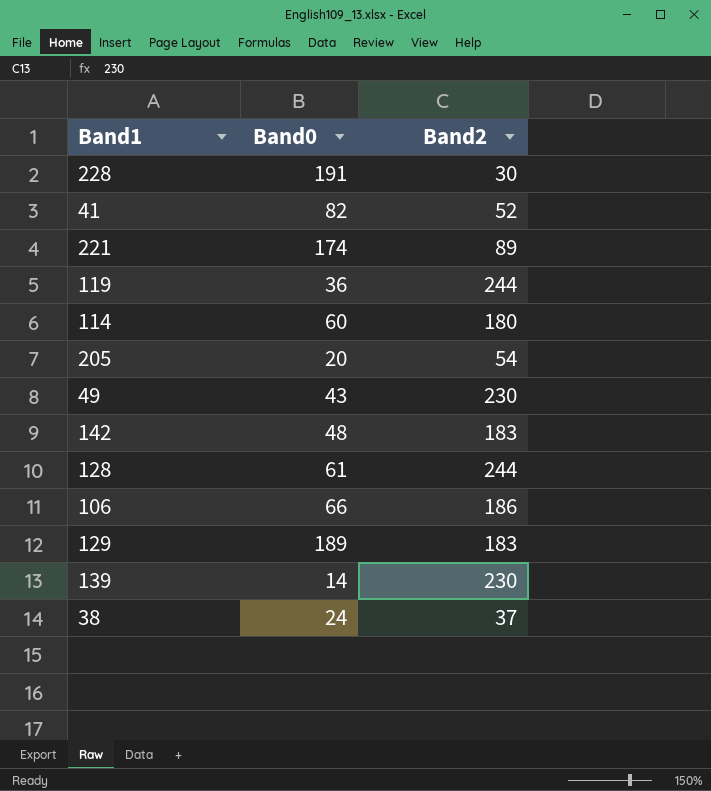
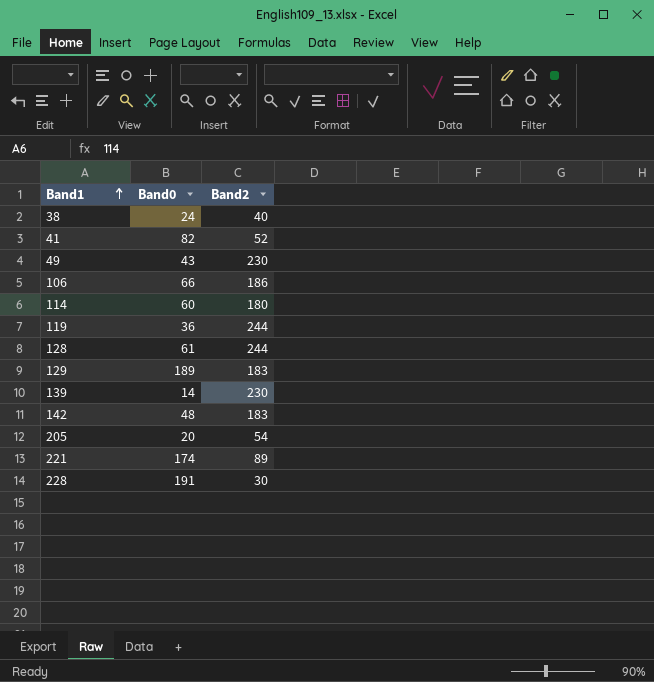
row order: none -> Band1 ascending
38 | Band2: 37 -> 40

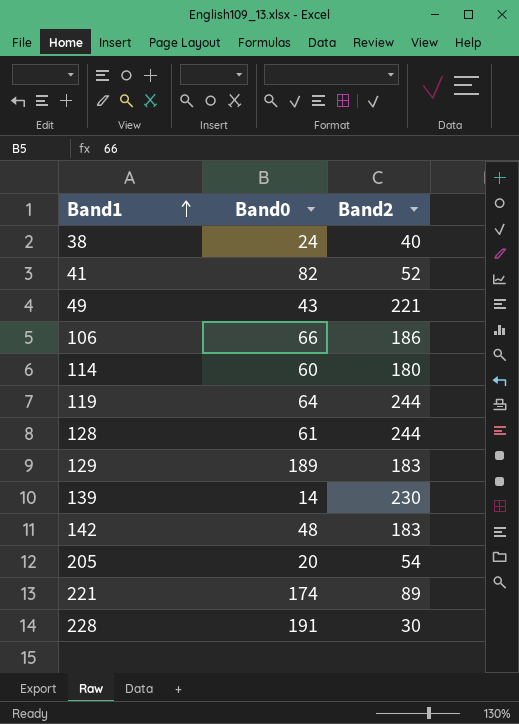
49 | Band2: 230 -> 221
119 | Band0: 36 -> 64

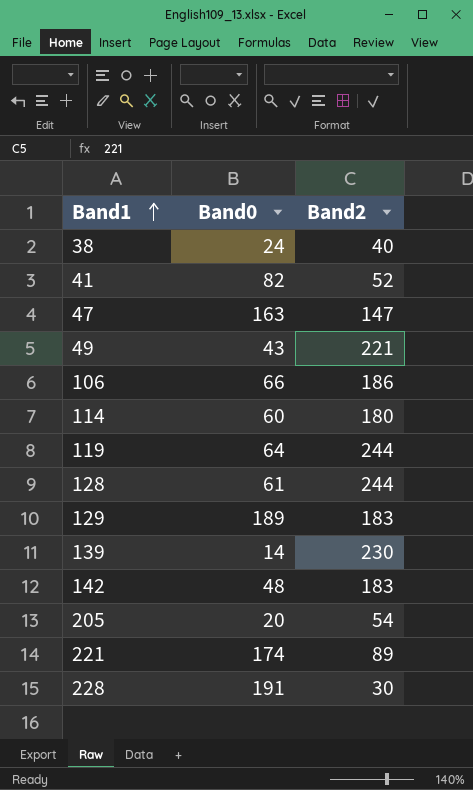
row 47: none -> 163 | 147

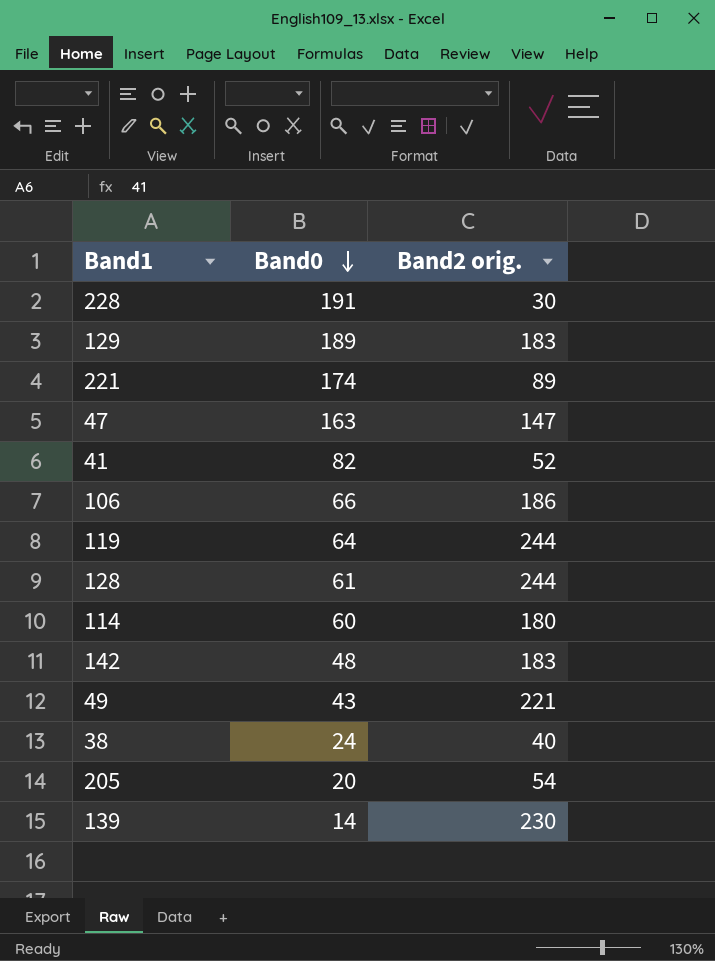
row order: Band1 ascending -> Band0 descending
column name: Band2 -> Band2 orig.

